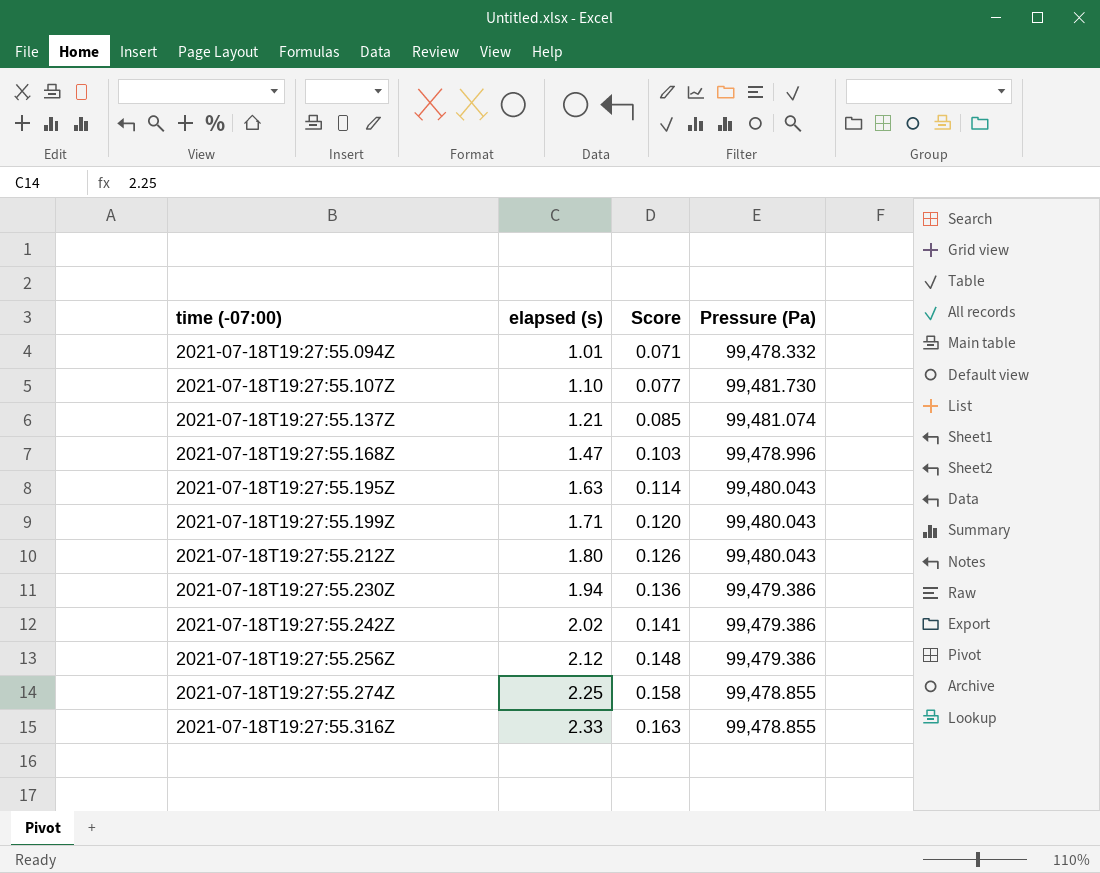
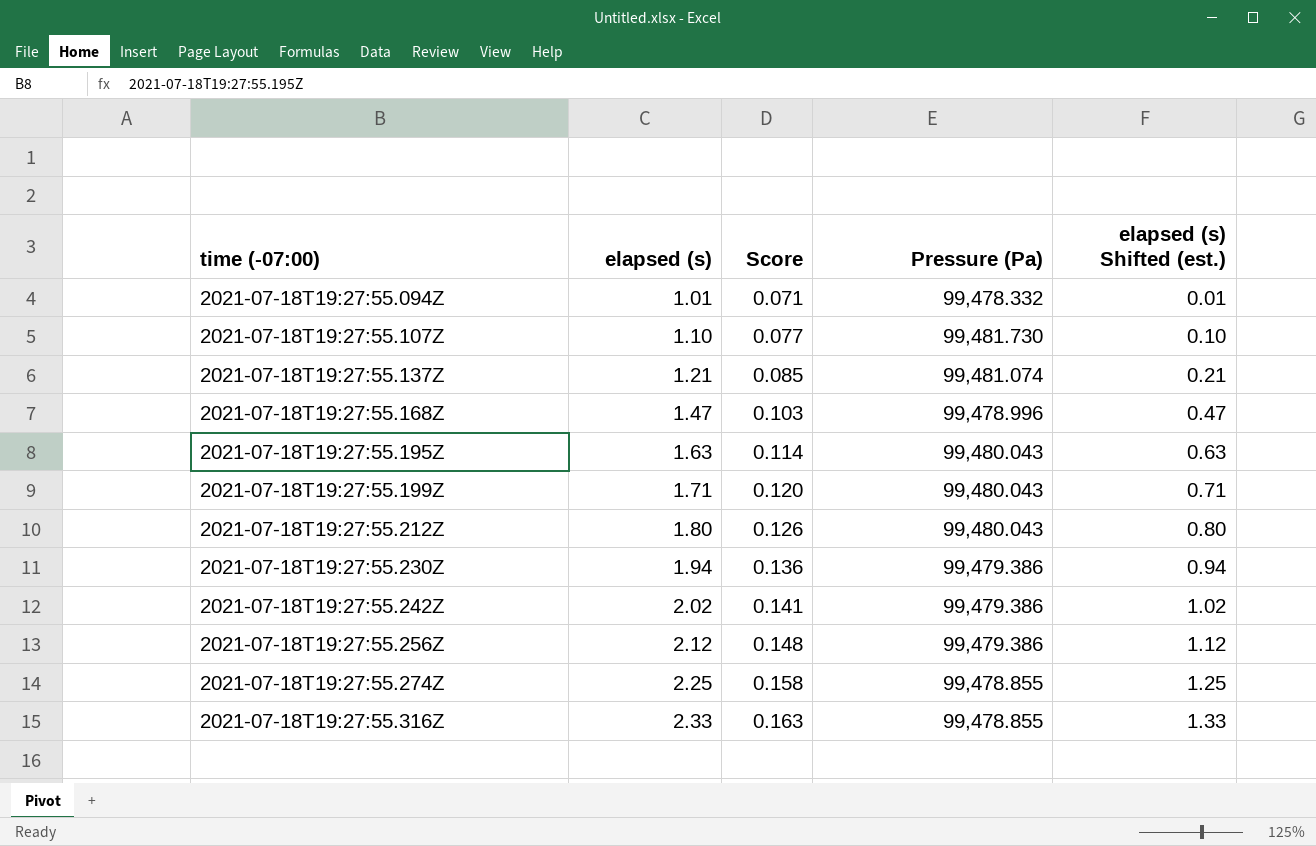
column elapsed (s) Shifted (est.) | formula: none -> [elapsed (s)] - 1

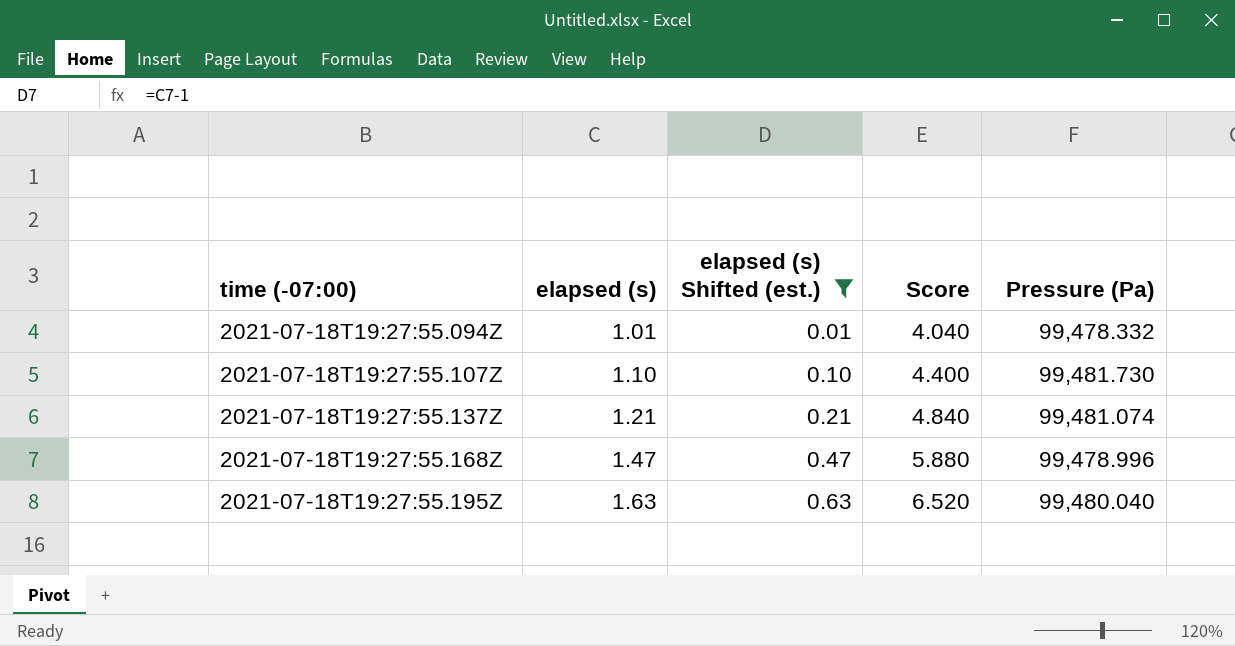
filter: none -> elapsed (s) Shifted (est.) <= 0.63
column elapsed (s) Shifted (est.) | position: 5 -> 3
column Score | formula: [elapsed (s)] * 0.07 -> [elapsed (s)] * 4
2021-07-18T19:27:55.195Z | Pressure (Pa): 99,480.043 -> 99,480.040

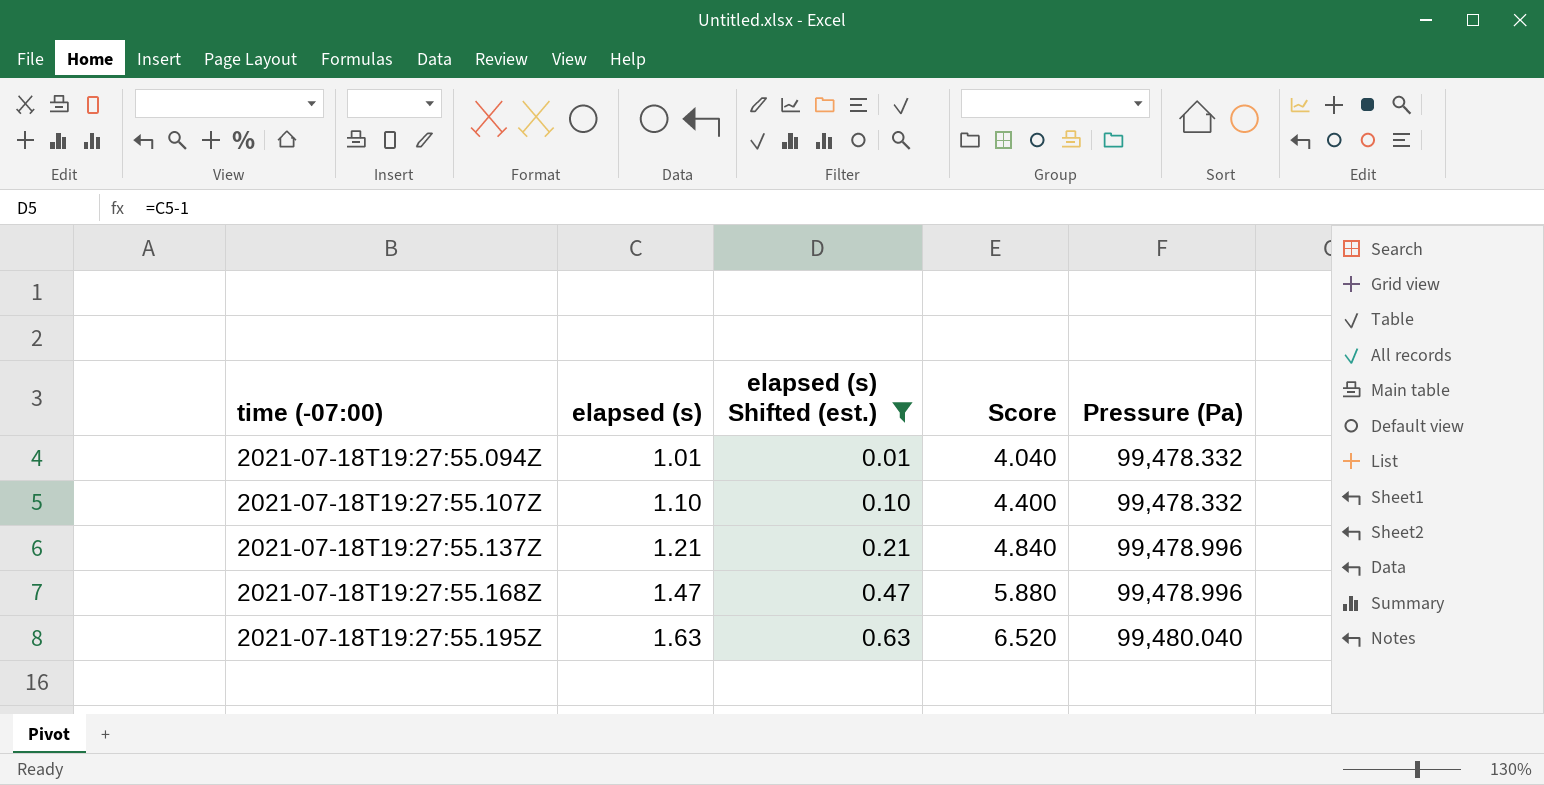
2021-07-18T19:27:55.107Z | Pressure (Pa): 99,481.730 -> 99,478.332
2021-07-18T19:27:55.137Z | Pressure (Pa): 99,481.074 -> 99,478.996

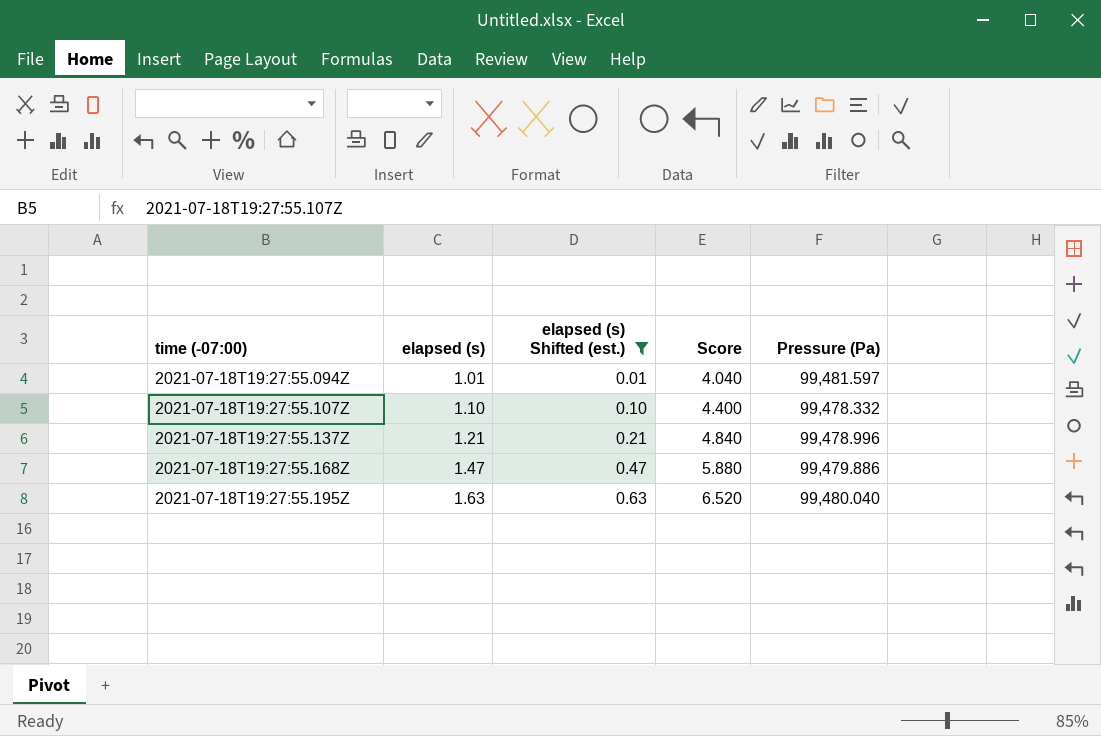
2021-07-18T19:27:55.094Z | Pressure (Pa): 99,478.332 -> 99,481.597
2021-07-18T19:27:55.168Z | Pressure (Pa): 99,478.996 -> 99,479.886

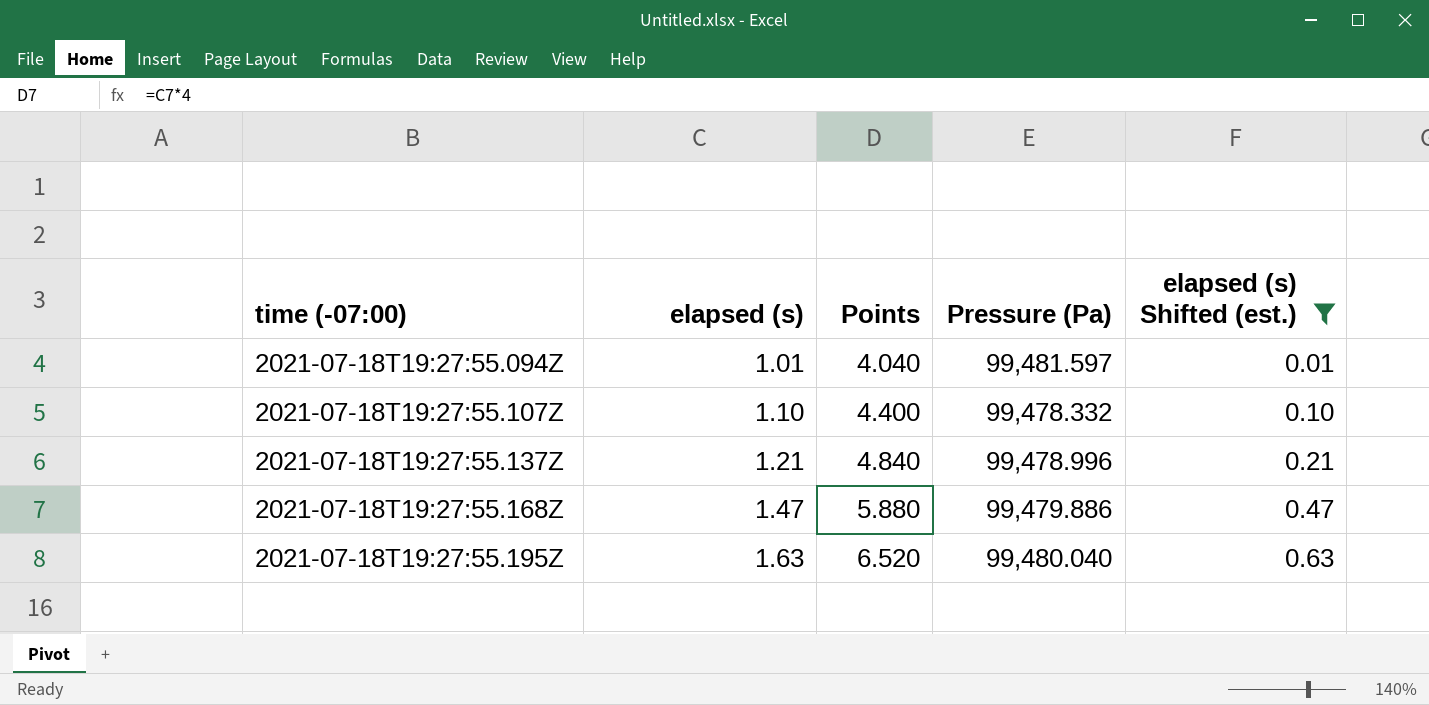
column name: Score -> Points
column elapsed (s) Shifted (est.) | position: 3 -> 5

